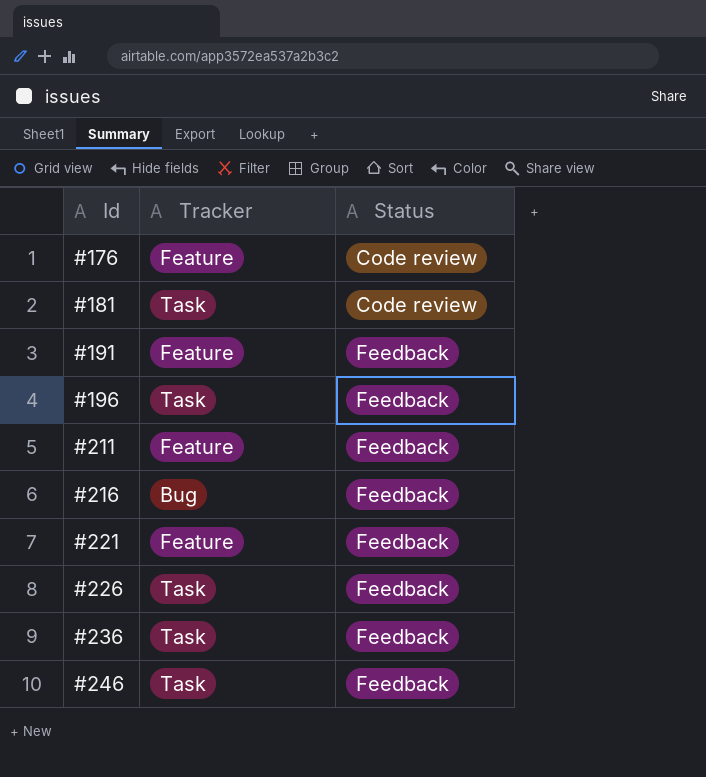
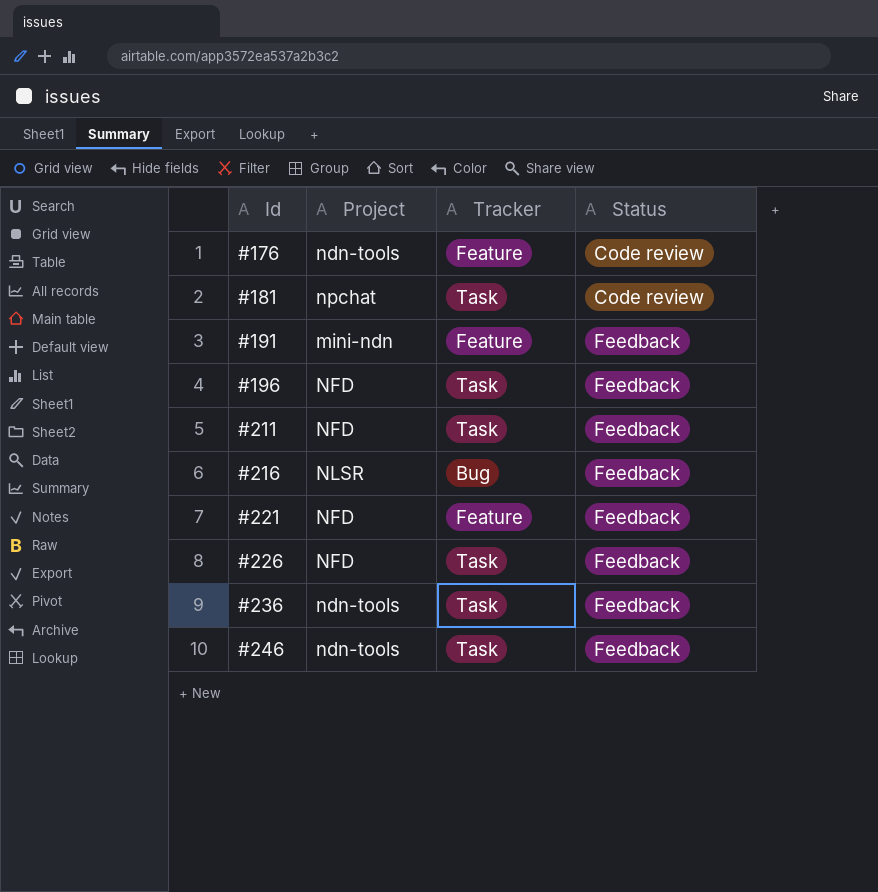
column Project | position: none -> 2
#211 | Tracker: Feature -> Task

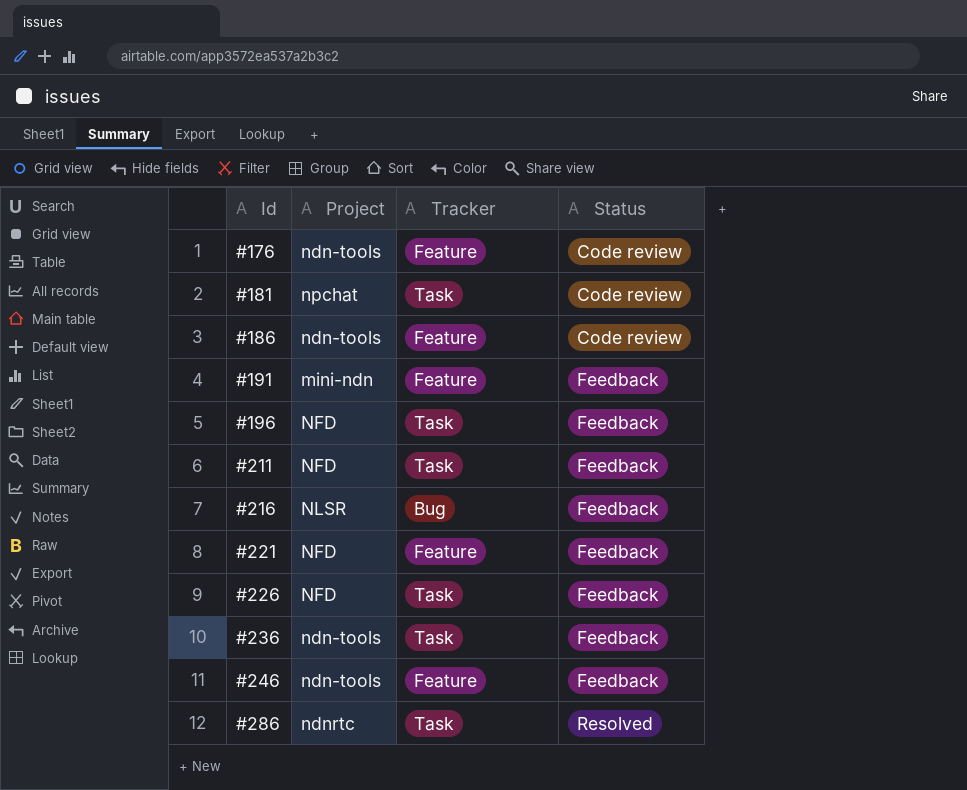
row #186: none -> ndn-tools | Feature | Code review
#246 | Tracker: Task -> Feature
row #286: none -> ndnrtc | Task | Resolved

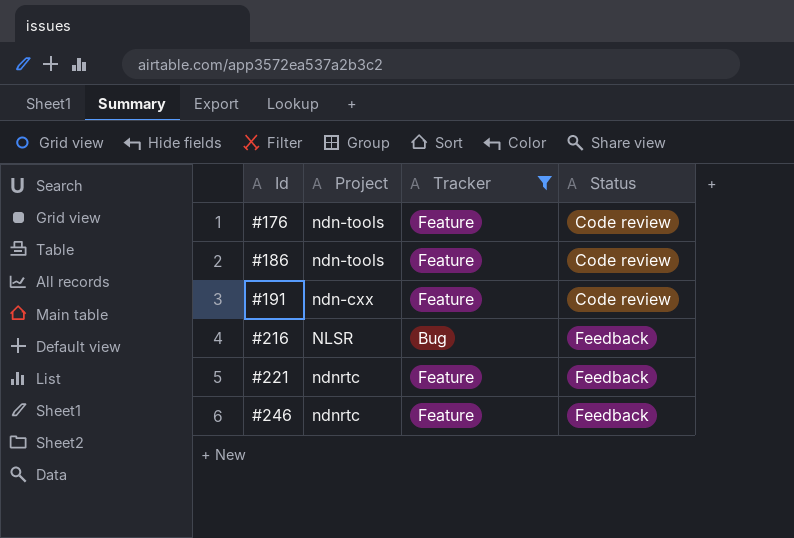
filter: none -> Tracker != Task
#191 | Project: mini-ndn -> ndn-cxx
#191 | Status: Feedback -> Code review
#221 | Project: NFD -> ndnrtc
#246 | Project: ndn-tools -> ndnrtc

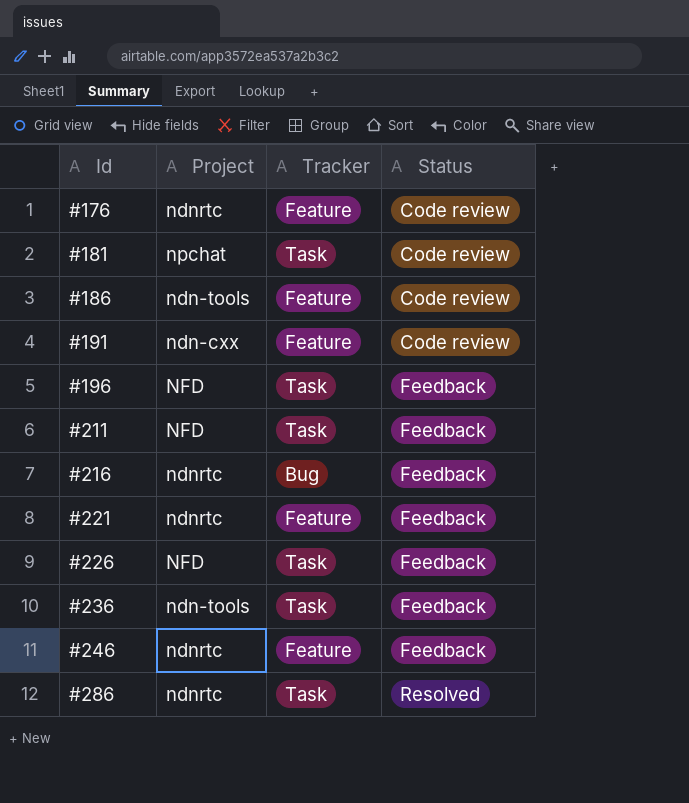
filter: Tracker != Task -> none
#176 | Project: ndn-tools -> ndnrtc
#216 | Project: NLSR -> ndnrtc

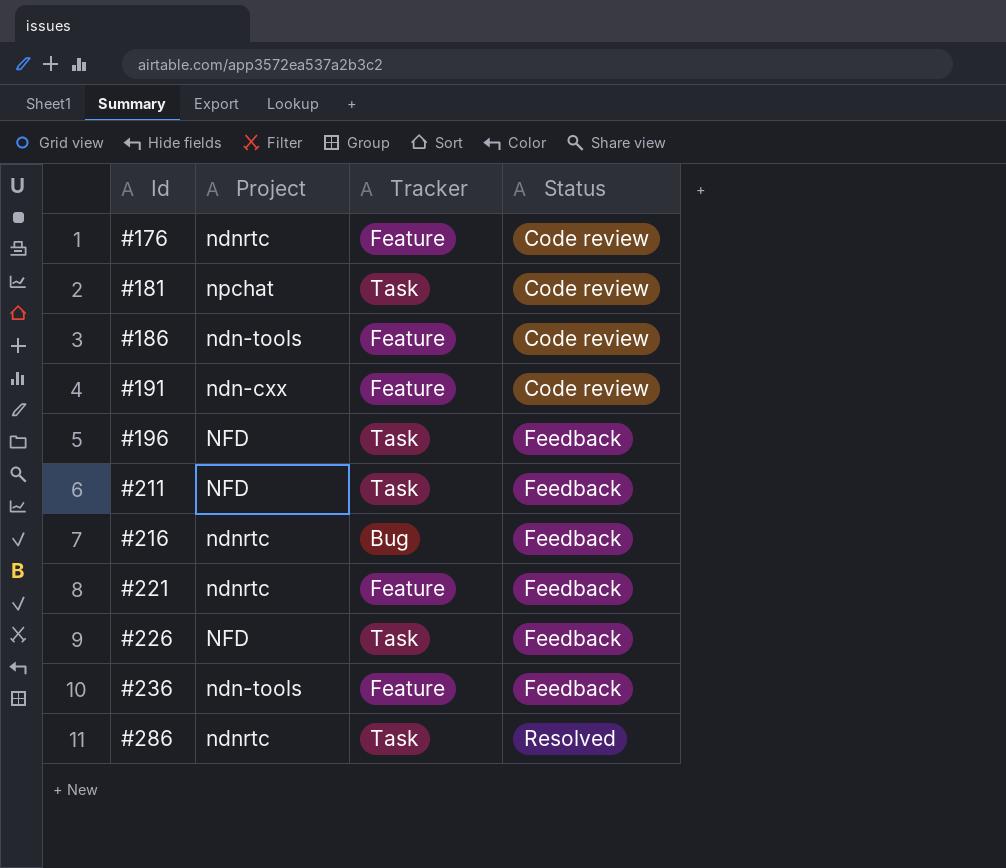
row #246: ndnrtc | Feature | Feedback -> none
#236 | Tracker: Task -> Feature

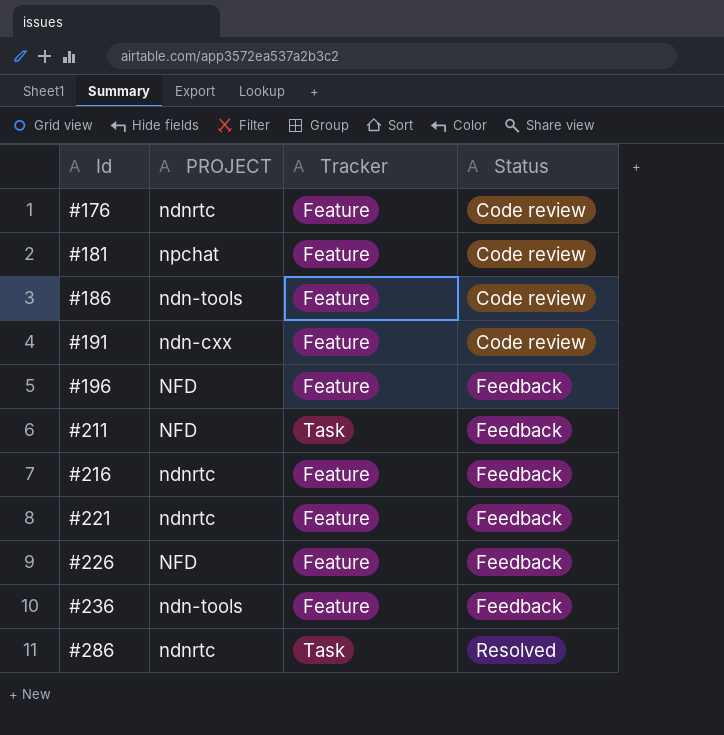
column name: Project -> PROJECT
#181 | Tracker: Task -> Feature
#196 | Tracker: Task -> Feature
#216 | Tracker: Bug -> Feature
#226 | Tracker: Task -> Feature

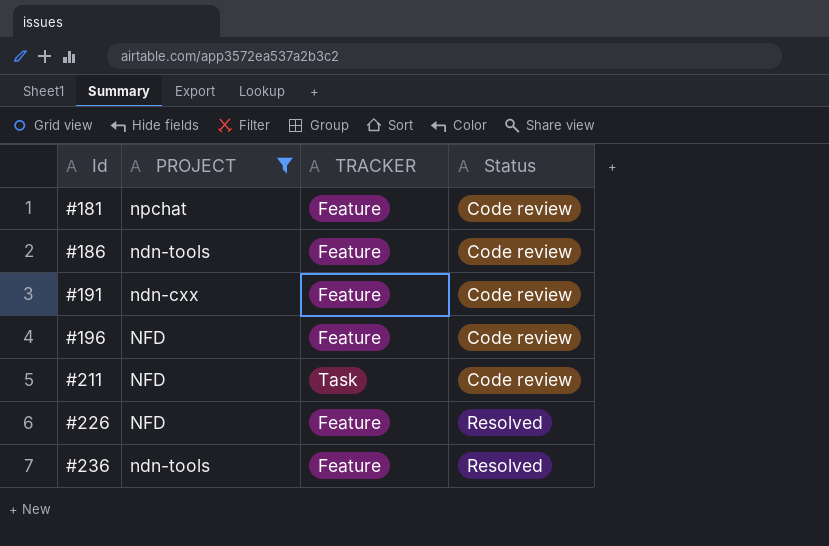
filter: none -> PROJECT != ndnrtc
column name: Tracker -> TRACKER
#196 | Status: Feedback -> Code review
#211 | Status: Feedback -> Code review
#226 | Status: Feedback -> Resolved
#236 | Status: Feedback -> Resolved

